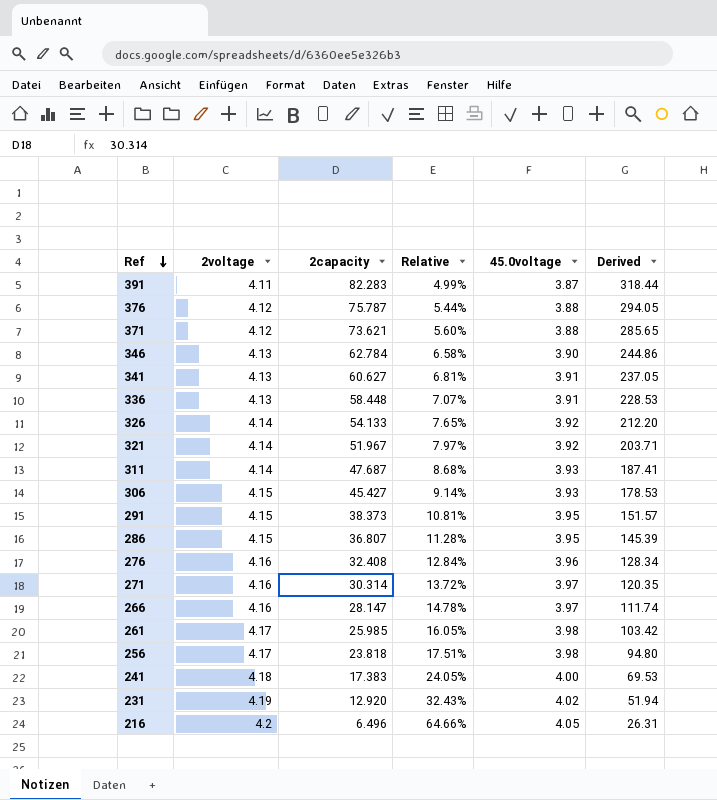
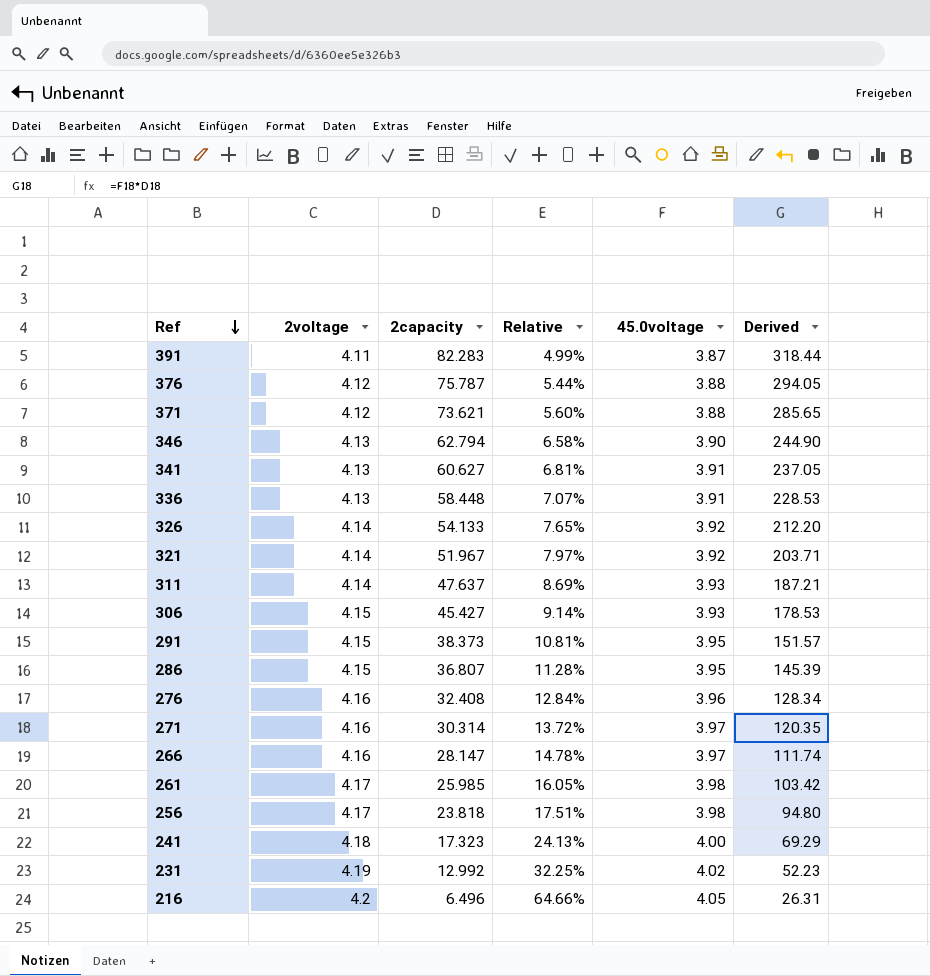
346 | 2capacity: 62.784 -> 62.794
346 | Derived: 244.86 -> 244.90
311 | 2capacity: 47.687 -> 47.637
311 | Relative: 8.68% -> 8.69%
311 | Derived: 187.41 -> 187.21
241 | 2capacity: 17.383 -> 17.323
241 | Relative: 24.05% -> 24.13%
241 | Derived: 69.53 -> 69.29
231 | 2capacity: 12.920 -> 12.992
231 | Relative: 32.43% -> 32.25%
231 | Derived: 51.94 -> 52.23

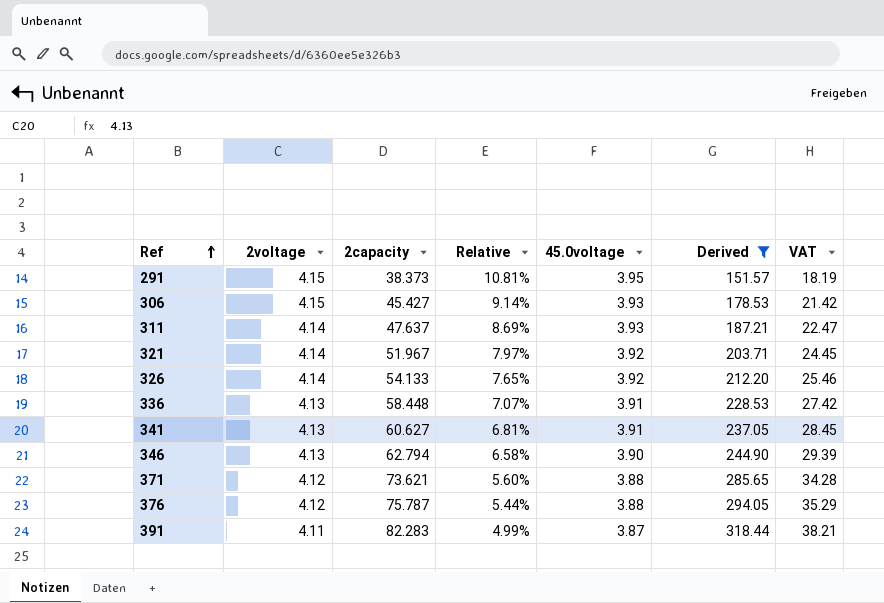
filter: none -> Derived >= 151.57
row order: Ref descending -> Ref ascending
column VAT | formula: none -> [Derived] * 0.12

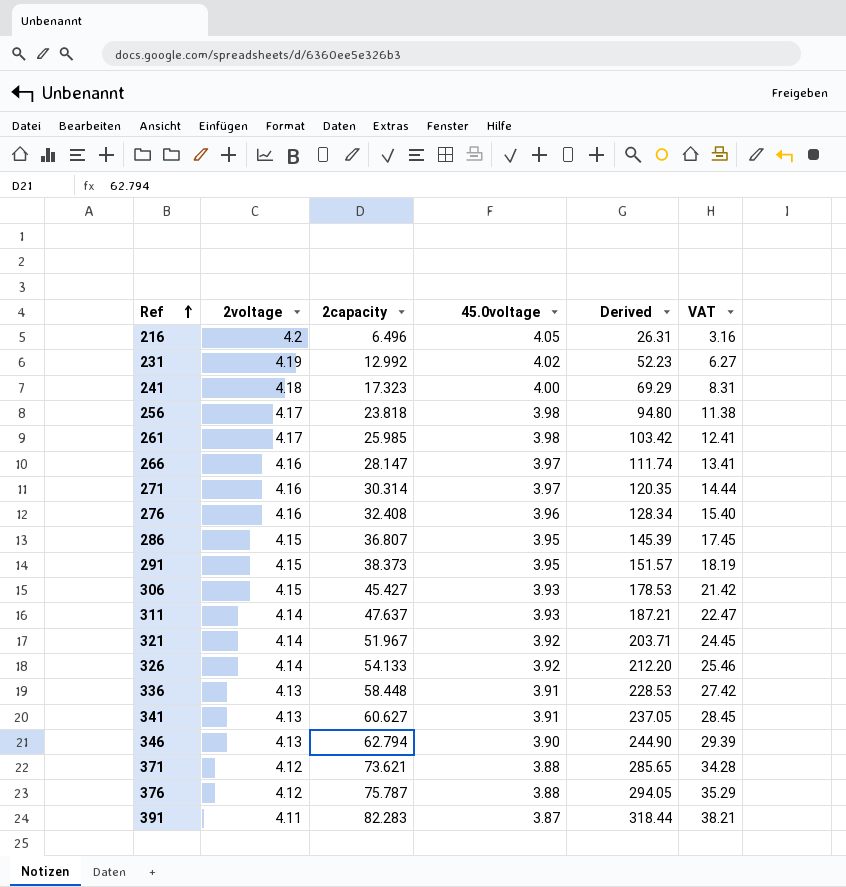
filter: Derived >= 151.57 -> none
column Relative | formula: [2voltage] / [2capacity] -> none

